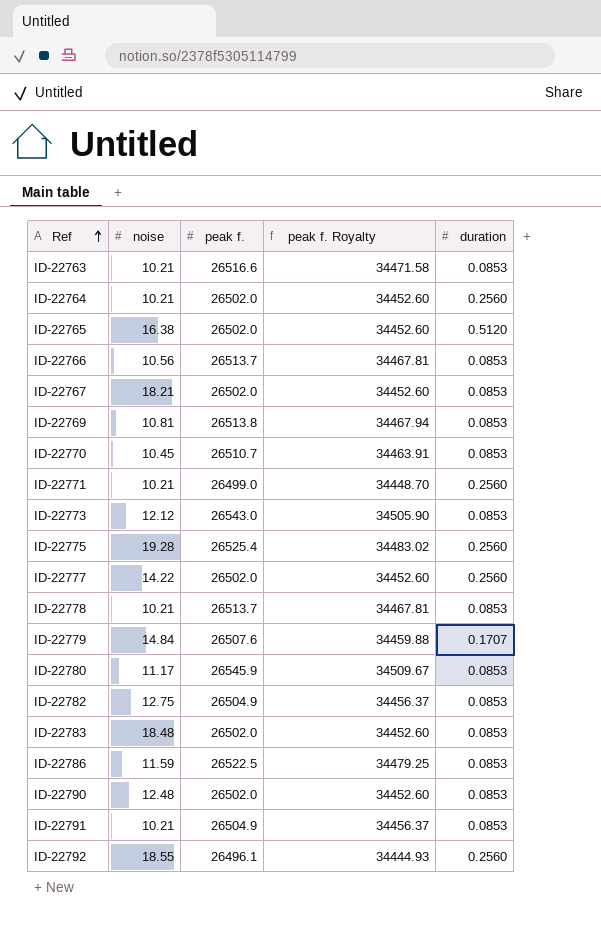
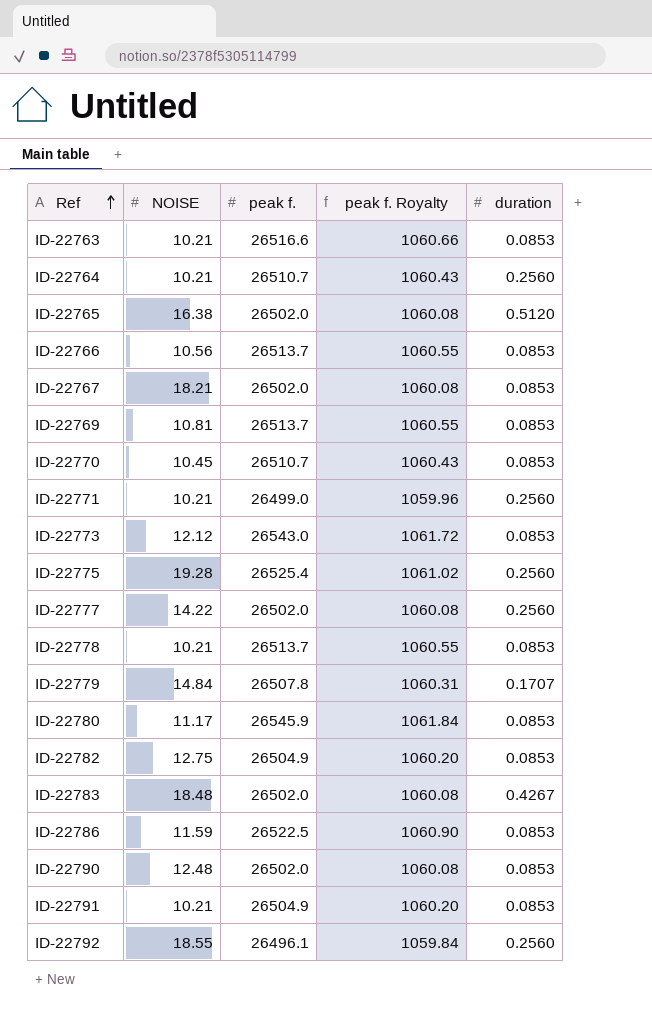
column name: noise -> NOISE
column peak f. Royalty | formula: [peak f.] * 1.3 -> [peak f.] * 0.04
ID-22764 | peak f.: 26502.0 -> 26510.7
ID-22769 | peak f.: 26513.8 -> 26513.7
ID-22779 | peak f.: 26507.6 -> 26507.8
ID-22783 | duration: 0.0853 -> 0.4267

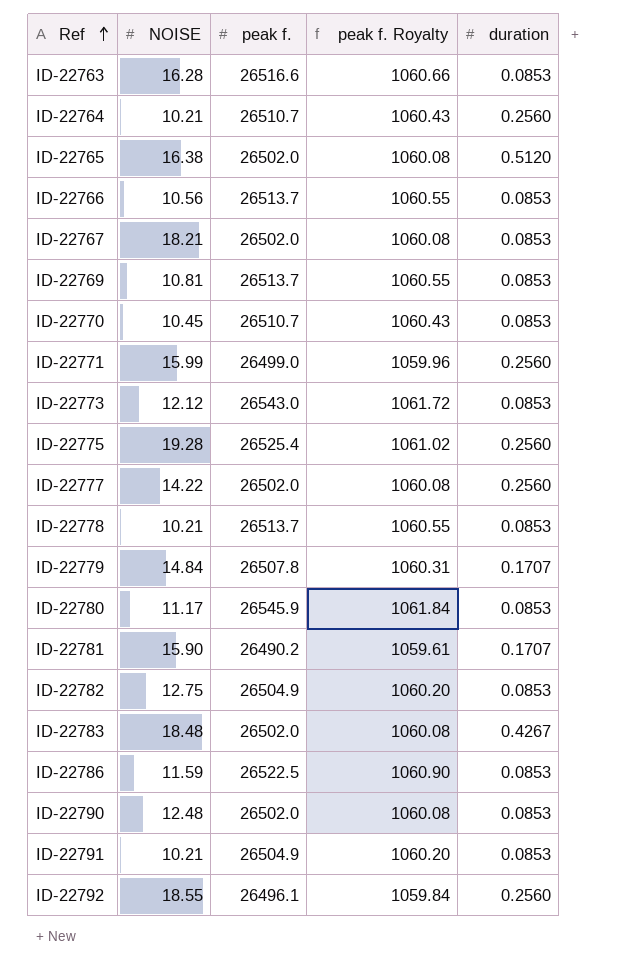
ID-22763 | NOISE: 10.21 -> 16.28
ID-22771 | NOISE: 10.21 -> 15.99
row ID-22781: none -> 15.90 | 26490.2 | 1059.61 | 0.1707

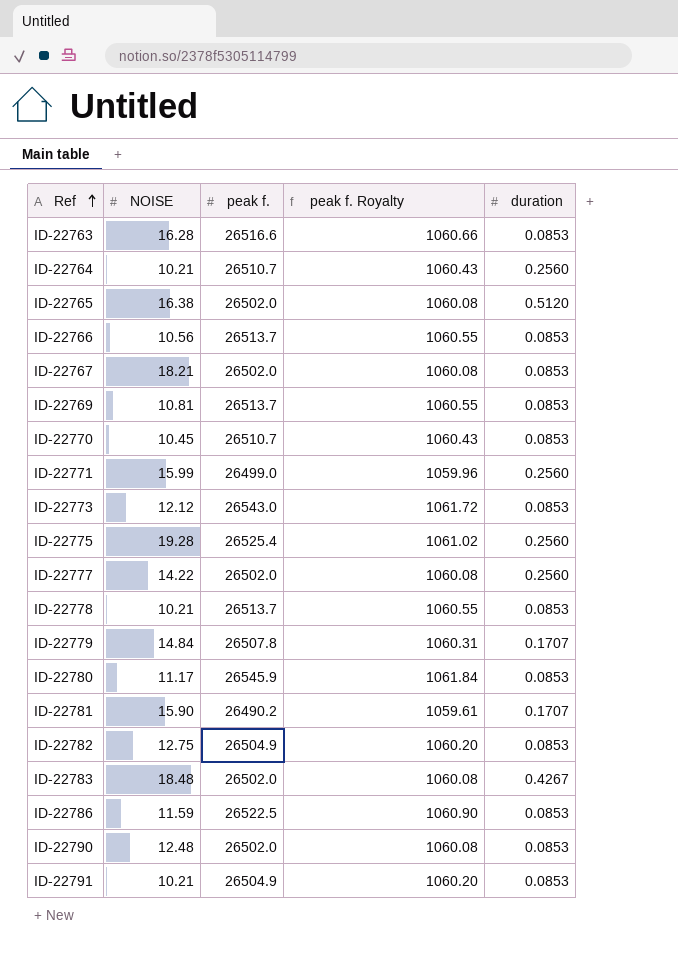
row ID-22792: 18.55 | 26496.1 | 1059.84 | 0.2560 -> none

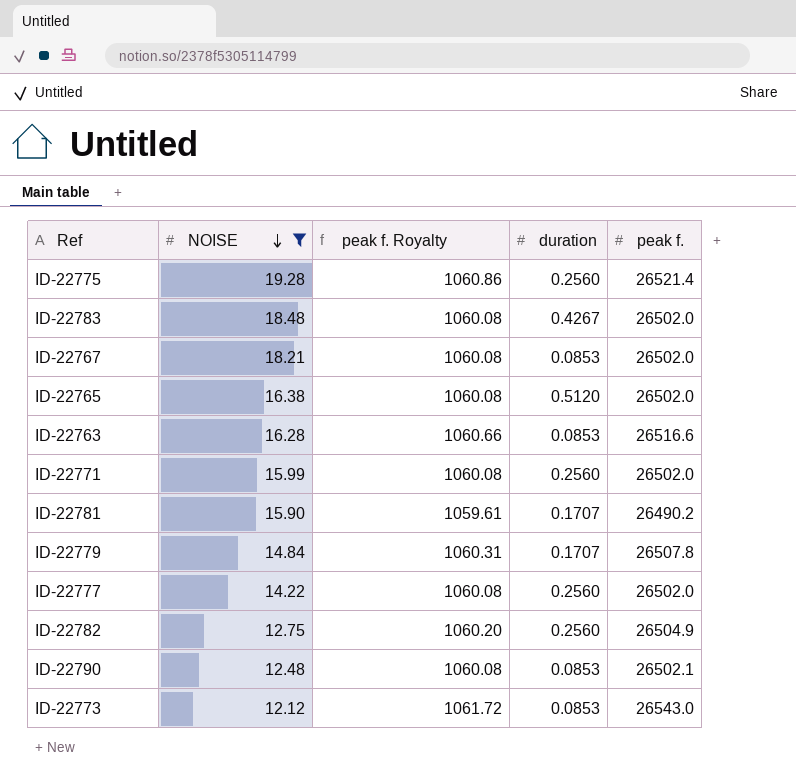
filter: none -> NOISE >= 12.12
row order: Ref ascending -> NOISE descending
column peak f. | position: 3 -> 5
ID-22775 | peak f. Royalty: 1061.02 -> 1060.86
ID-22775 | peak f.: 26525.4 -> 26521.4
ID-22771 | peak f. Royalty: 1059.96 -> 1060.08
ID-22771 | peak f.: 26499.0 -> 26502.0
ID-22782 | duration: 0.0853 -> 0.2560
ID-22790 | peak f.: 26502.0 -> 26502.1

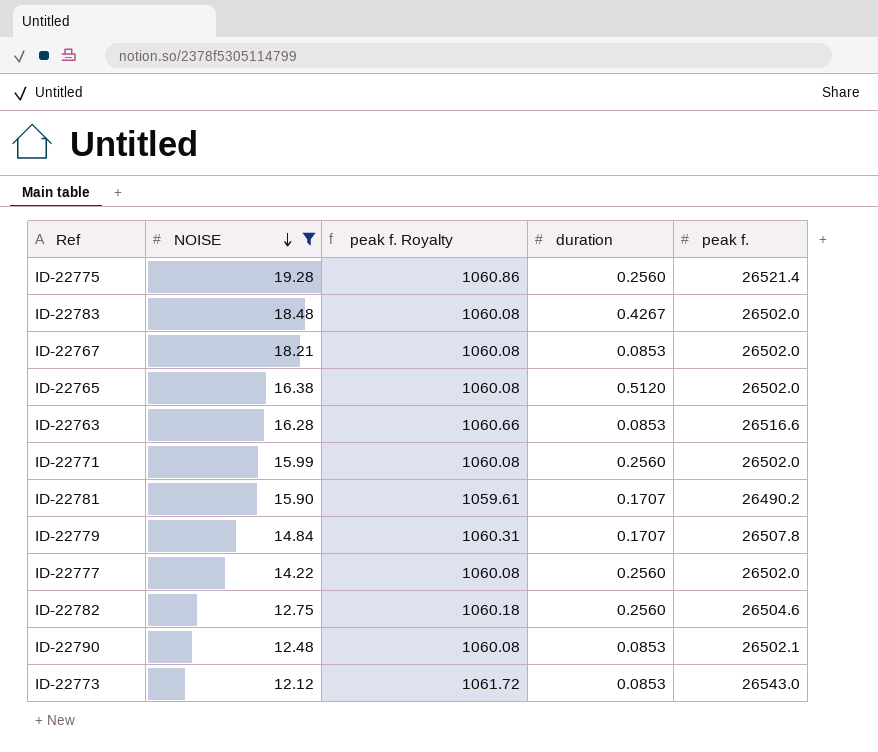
ID-22782 | peak f. Royalty: 1060.20 -> 1060.18
ID-22782 | peak f.: 26504.9 -> 26504.6

